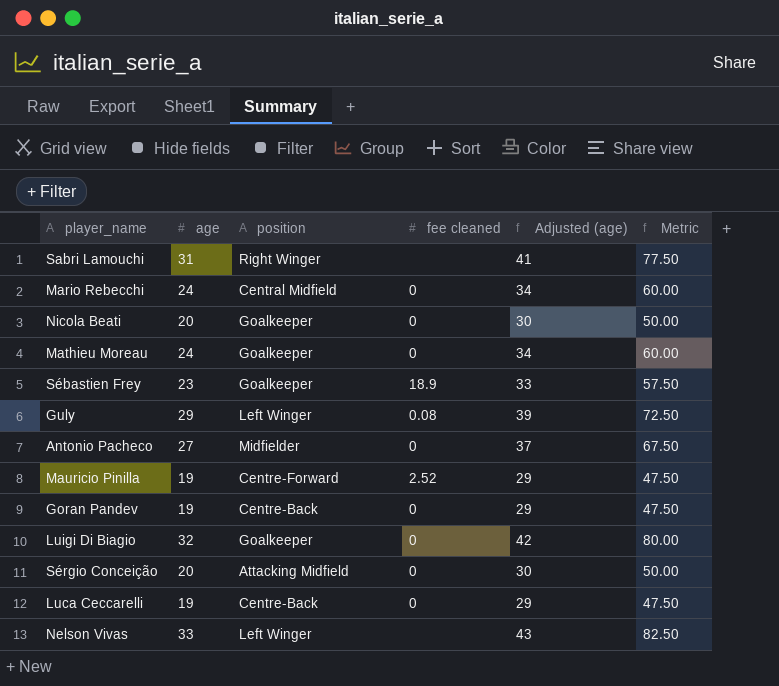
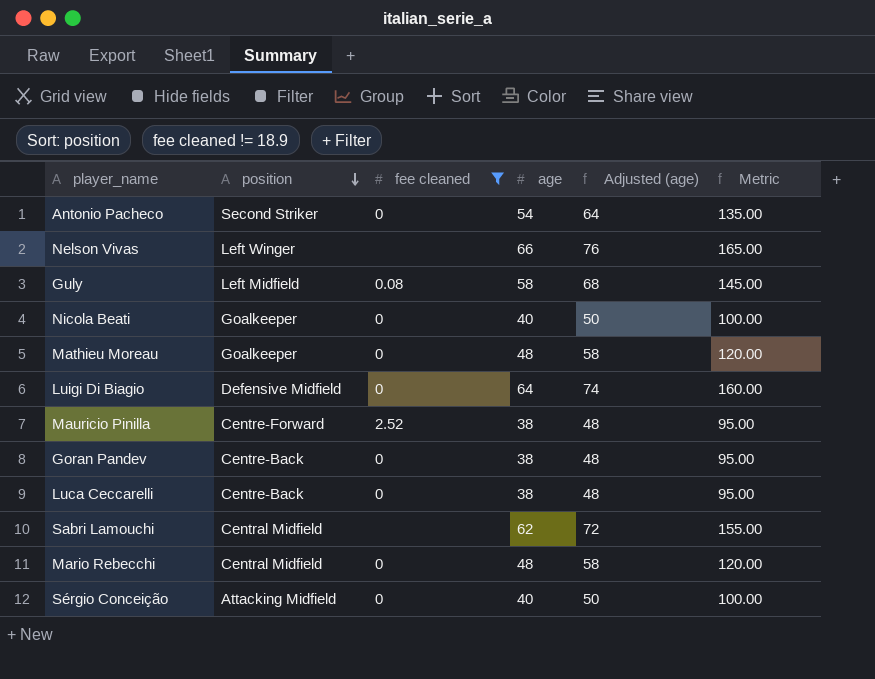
filter: none -> fee cleaned != 18.9
row order: none -> position descending
column age | position: 2 -> 4
Antonio Pacheco | position: Midfielder -> Second Striker
Antonio Pacheco | age: 27 -> 54
Antonio Pacheco | Adjusted (age): 37 -> 64
Antonio Pacheco | Metric: 67.50 -> 135.00
Nelson Vivas | age: 33 -> 66
Nelson Vivas | Adjusted (age): 43 -> 76
Nelson Vivas | Metric: 82.50 -> 165.00
Guly | position: Left Winger -> Left Midfield
Guly | age: 29 -> 58
Guly | Adjusted (age): 39 -> 68
Guly | Metric: 72.50 -> 145.00
Nicola Beati | age: 20 -> 40
Nicola Beati | Adjusted (age): 30 -> 50
Nicola Beati | Metric: 50.00 -> 100.00
Mathieu Moreau | age: 24 -> 48
Mathieu Moreau | Adjusted (age): 34 -> 58
Mathieu Moreau | Metric: 60.00 -> 120.00
Luigi Di Biagio | position: Goalkeeper -> Defensive Midfield
Luigi Di Biagio | age: 32 -> 64
Luigi Di Biagio | Adjusted (age): 42 -> 74
Luigi Di Biagio | Metric: 80.00 -> 160.00
Mauricio Pinilla | age: 19 -> 38
Mauricio Pinilla | Adjusted (age): 29 -> 48
Mauricio Pinilla | Metric: 47.50 -> 95.00
Goran Pandev | age: 19 -> 38
Goran Pandev | Adjusted (age): 29 -> 48
Goran Pandev | Metric: 47.50 -> 95.00
Luca Ceccarelli | age: 19 -> 38
Luca Ceccarelli | Adjusted (age): 29 -> 48
Luca Ceccarelli | Metric: 47.50 -> 95.00
Sabri Lamouchi | position: Right Winger -> Central Midfield
Sabri Lamouchi | age: 31 -> 62
Sabri Lamouchi | Adjusted (age): 41 -> 72
Sabri Lamouchi | Metric: 77.50 -> 155.00
Mario Rebecchi | age: 24 -> 48
Mario Rebecchi | Adjusted (age): 34 -> 58
Mario Rebecchi | Metric: 60.00 -> 120.00
Sérgio Conceição | age: 20 -> 40
Sérgio Conceição | Adjusted (age): 30 -> 50
Sérgio Conceição | Metric: 50.00 -> 100.00

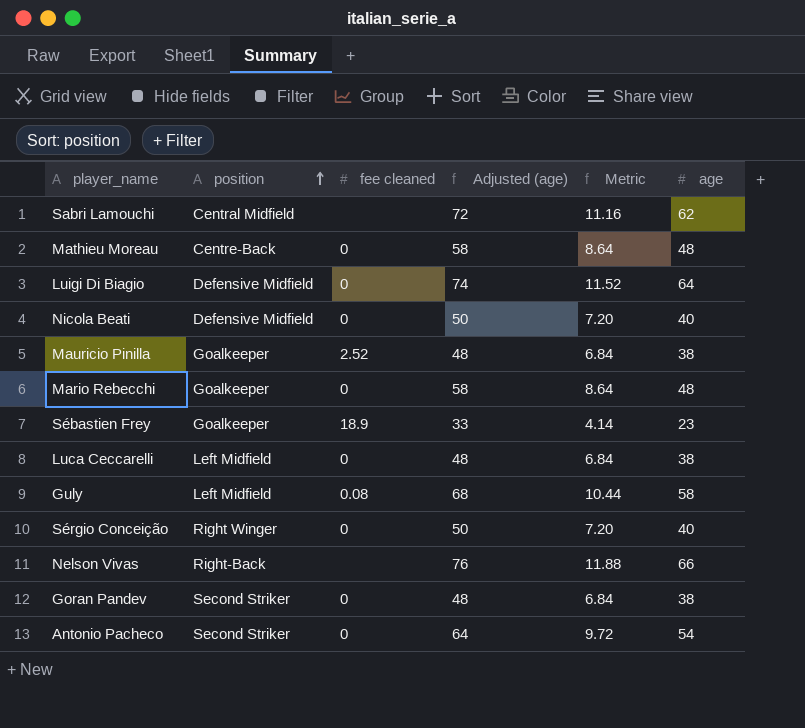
filter: fee cleaned != 18.9 -> none
row order: position descending -> position ascending
column Metric | formula: [age] * 2.5 -> [age] * 0.18
column age | position: 4 -> 6
Mathieu Moreau | position: Goalkeeper -> Centre-Back
Nicola Beati | position: Goalkeeper -> Defensive Midfield
Mauricio Pinilla | position: Centre-Forward -> Goalkeeper
Mario Rebecchi | position: Central Midfield -> Goalkeeper
Luca Ceccarelli | position: Centre-Back -> Left Midfield
Sérgio Conceição | position: Attacking Midfield -> Right Winger
Nelson Vivas | position: Left Winger -> Right-Back
Goran Pandev | position: Centre-Back -> Second Striker

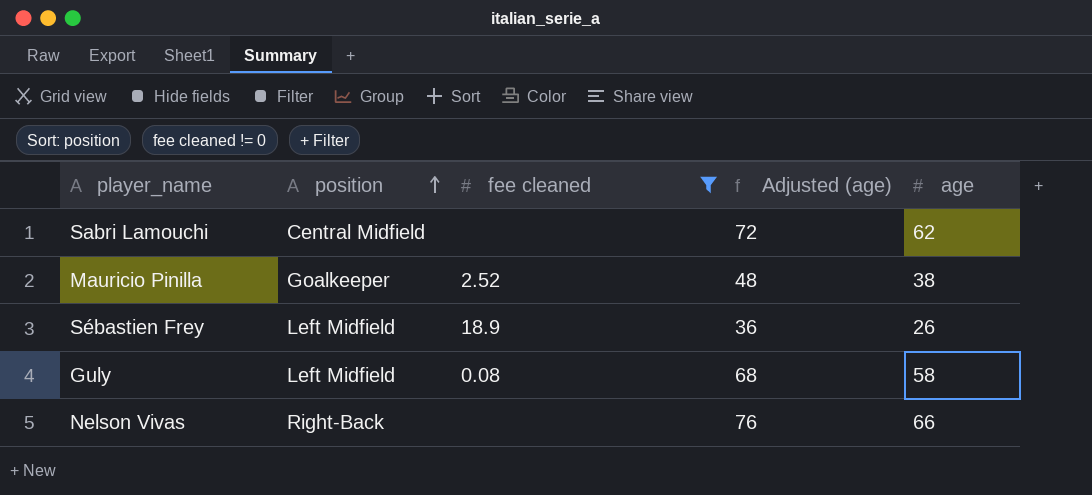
filter: none -> fee cleaned != 0
column Metric | formula: [age] * 0.18 -> none
Sébastien Frey | position: Goalkeeper -> Left Midfield
Sébastien Frey | Adjusted (age): 33 -> 36
Sébastien Frey | age: 23 -> 26

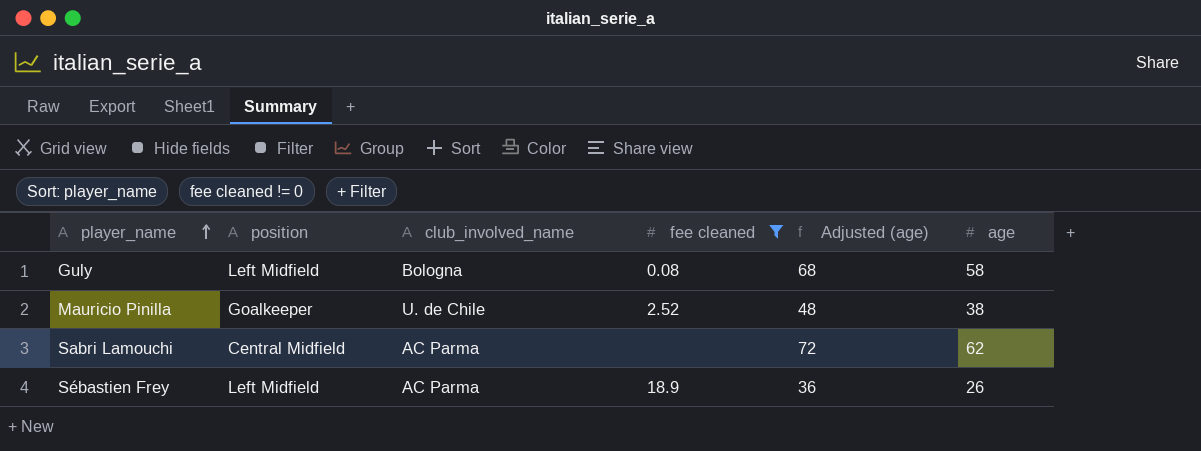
row order: position ascending -> player_name ascending
column club_involved_name | position: none -> 3
row Nelson Vivas: Right-Back | none | 76 | 66 -> none

